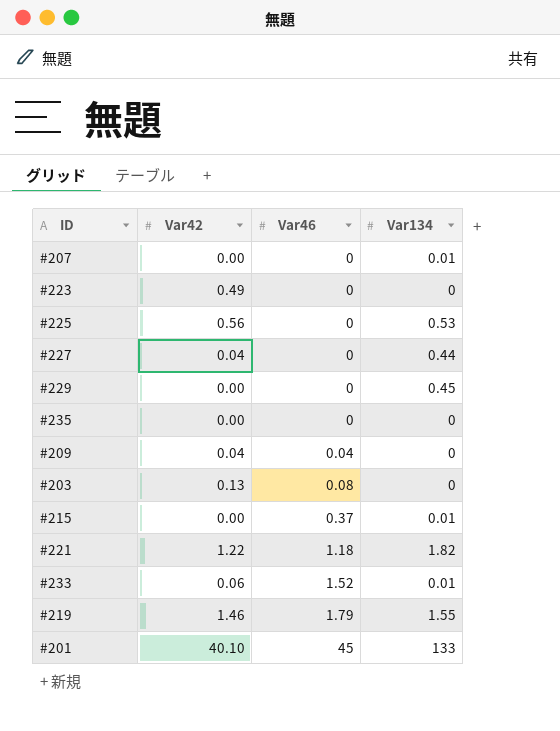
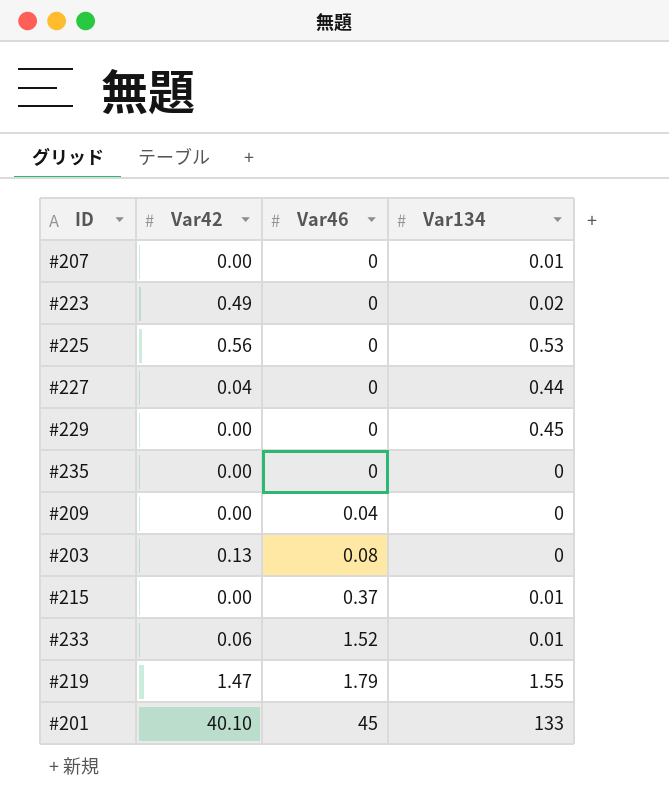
row #221: 1.22 | 1.18 | 1.82 -> none
#223 | Var134: 0 -> 0.02
#209 | Var42: 0.04 -> 0.00
#219 | Var42: 1.46 -> 1.47

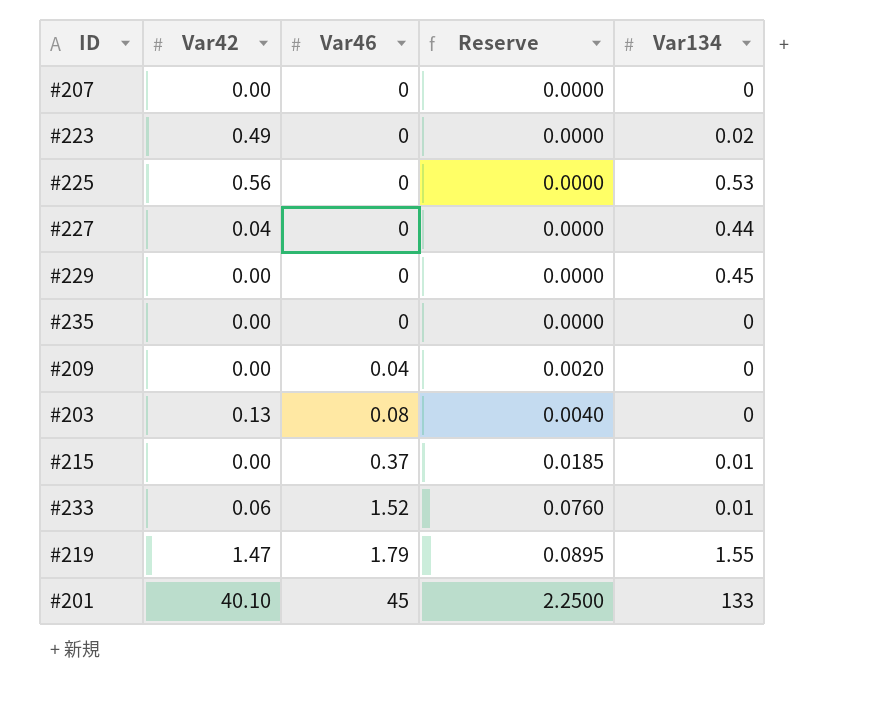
column Reserve | formula: none -> [Var46] * 0.05
#207 | Var134: 0.01 -> 0

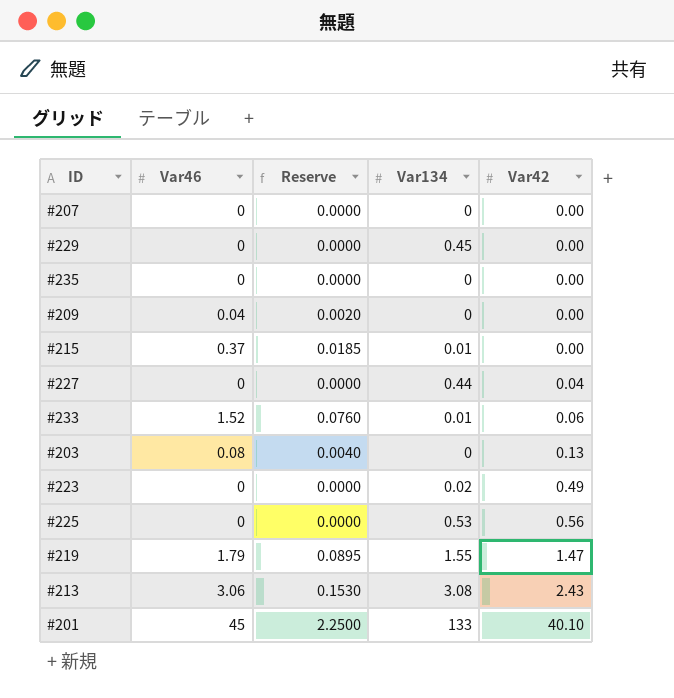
row order: Var46 ascending -> Var42 ascending
column Var42 | position: 2 -> 5
row #213: none -> 3.06 | 0.1530 | 3.08 | 2.43

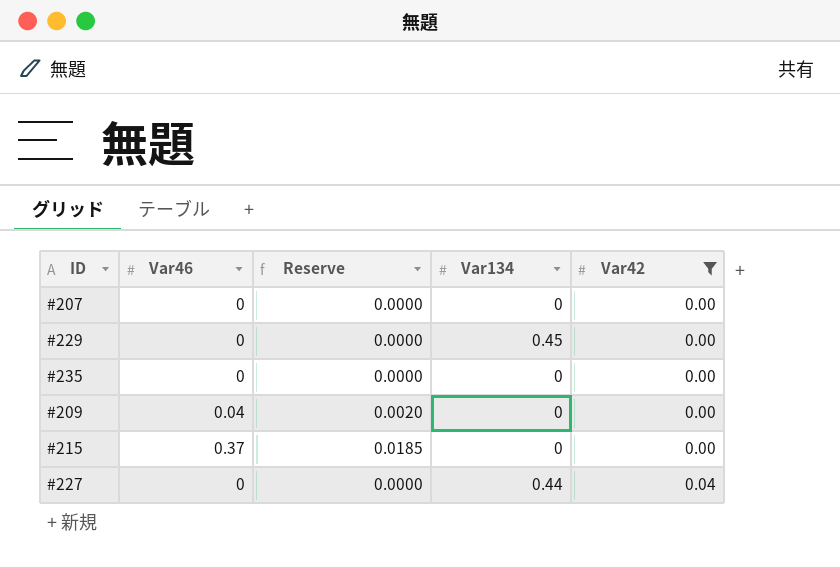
filter: none -> Var42 <= 0.04
#215 | Var134: 0.01 -> 0

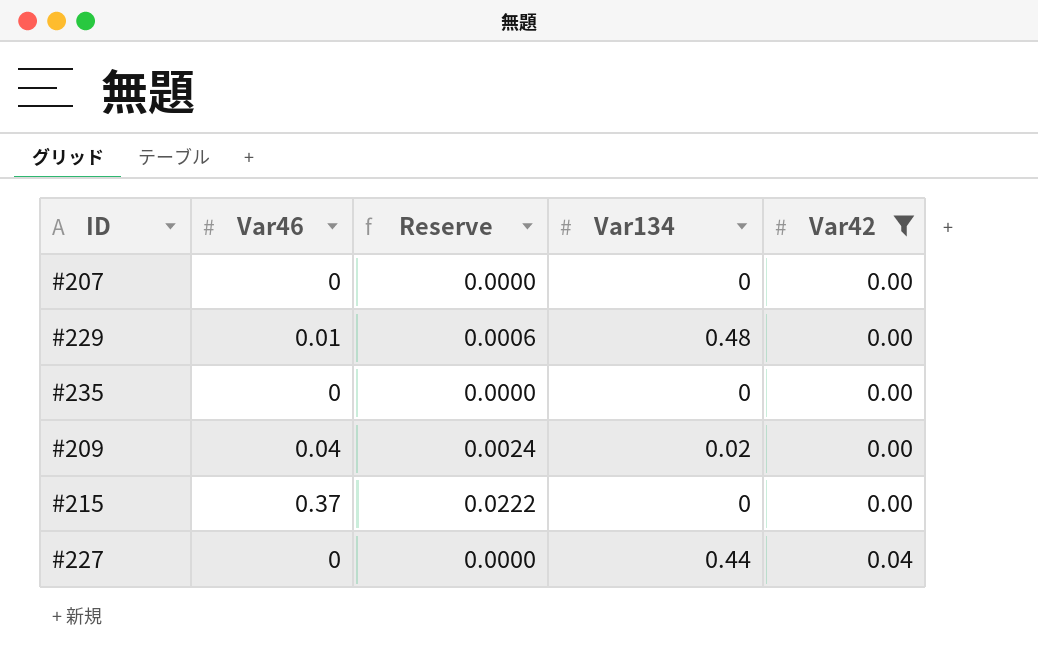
column Reserve | formula: [Var46] * 0.05 -> [Var46] * 0.06
#229 | Var46: 0 -> 0.01
#229 | Var134: 0.45 -> 0.48
#209 | Var134: 0 -> 0.02

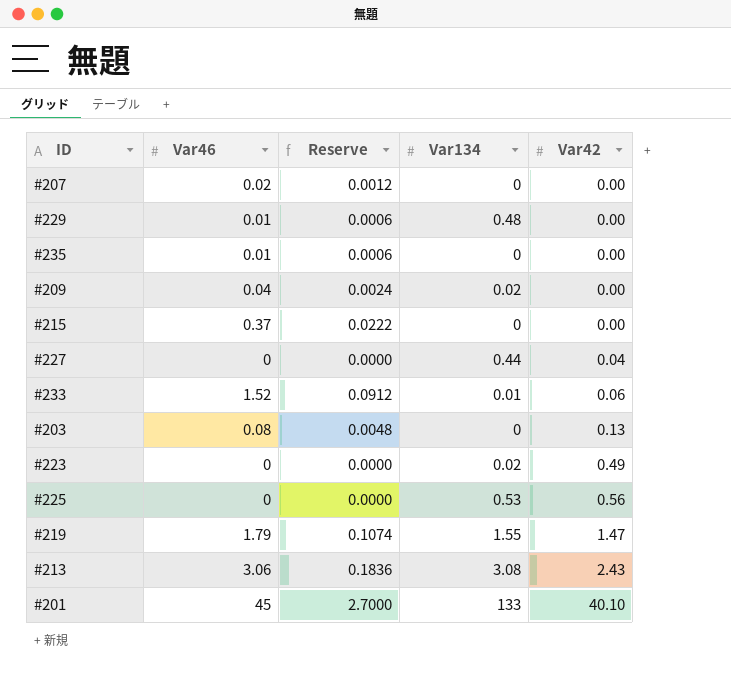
filter: Var42 <= 0.04 -> none
#207 | Var46: 0 -> 0.02
#207 | Reserve: 0.0000 -> 0.0012
#235 | Var46: 0 -> 0.01
#235 | Reserve: 0.0000 -> 0.0006

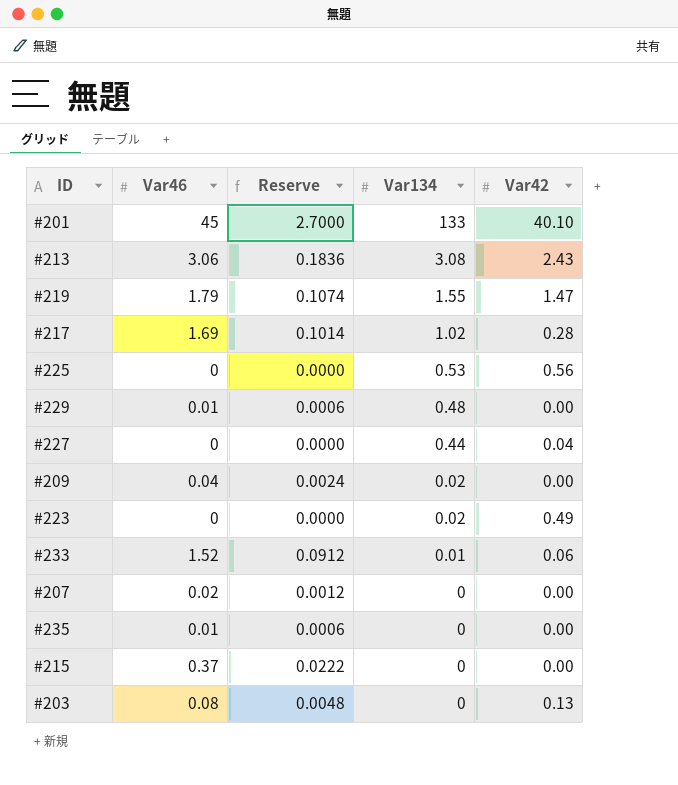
row order: Var42 ascending -> Var134 descending
row #217: none -> 1.69 | 0.1014 | 1.02 | 0.28

